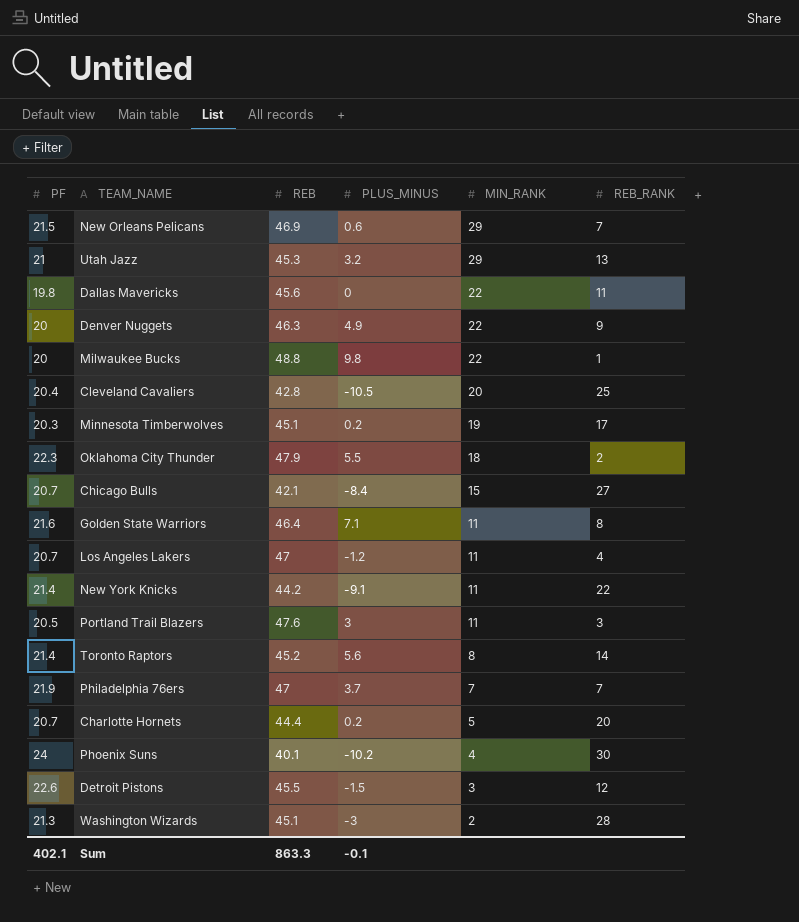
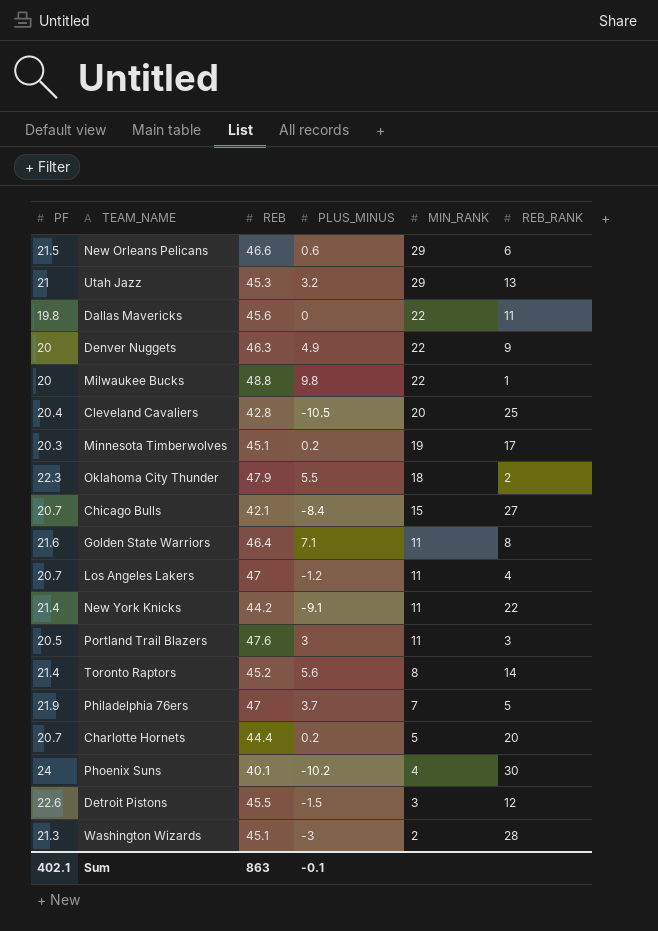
New Orleans Pelicans | REB: 46.9 -> 46.6
New Orleans Pelicans | REB_RANK: 7 -> 6
Philadelphia 76ers | REB_RANK: 7 -> 5
Sum | REB: 863.3 -> 863

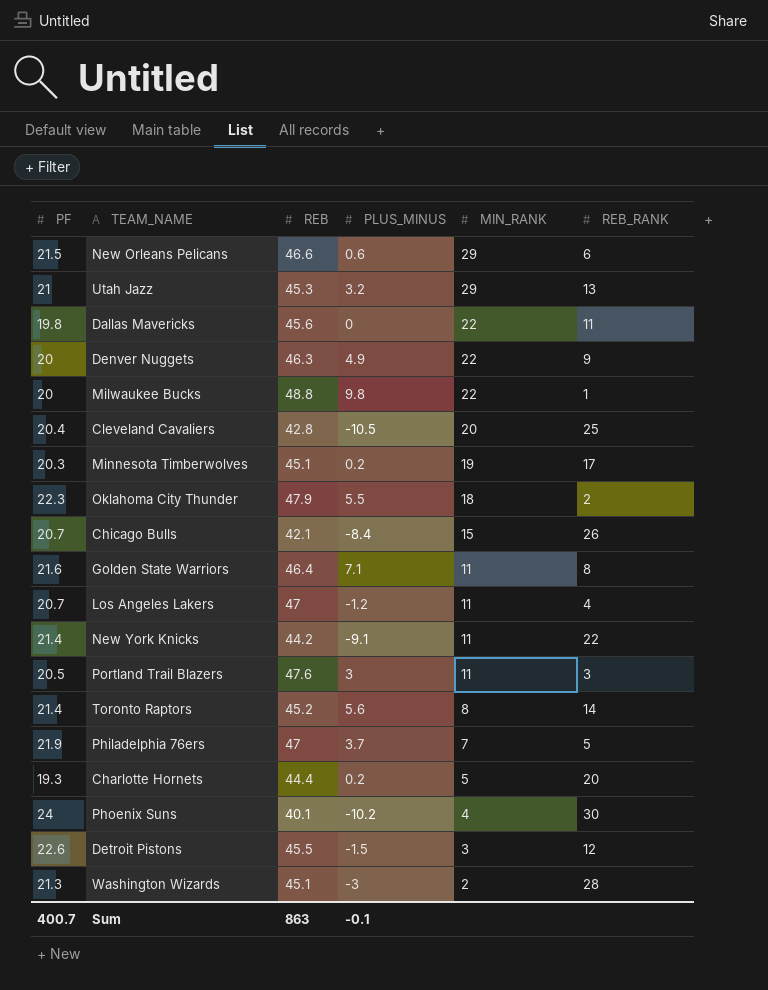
Chicago Bulls | REB_RANK: 27 -> 26
Charlotte Hornets | PF: 20.7 -> 19.3
Sum | PF: 402.1 -> 400.7

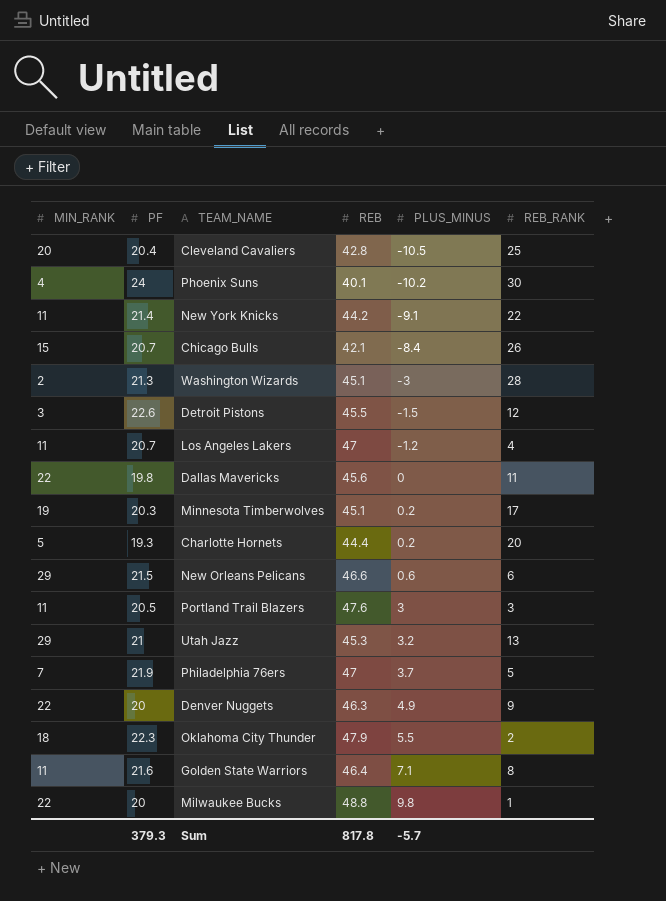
row order: MIN_RANK descending -> PLUS_MINUS ascending
column MIN_RANK | position: 5 -> 1
row Toronto Raptors: 21.4 | 45.2 | 5.6 | 8 | 14 -> none
Sum | PF: 400.7 -> 379.3
Sum | REB: 863 -> 817.8
Sum | PLUS_MINUS: -0.1 -> -5.7

